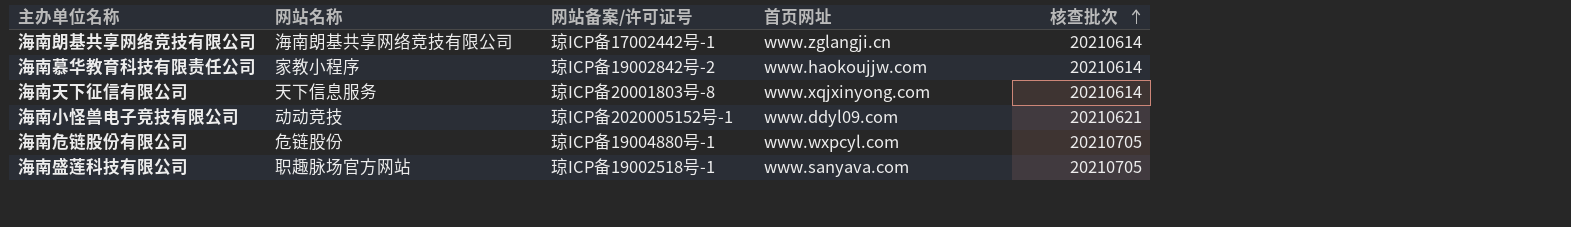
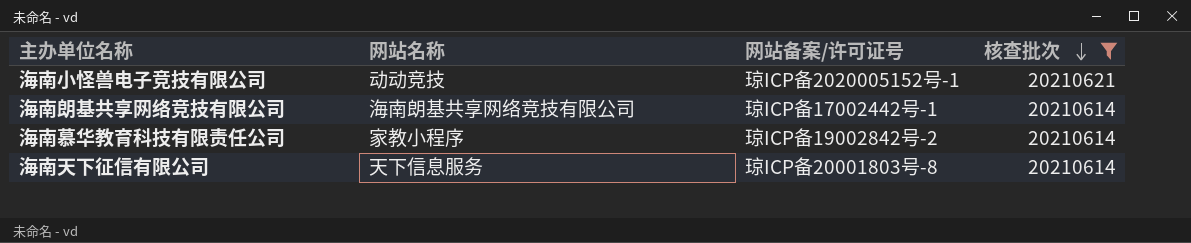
filter: none -> 核查批次 != 20210705
row order: 核查批次 ascending -> 核查批次 descending
column 首页网址 | position: 4 -> none

